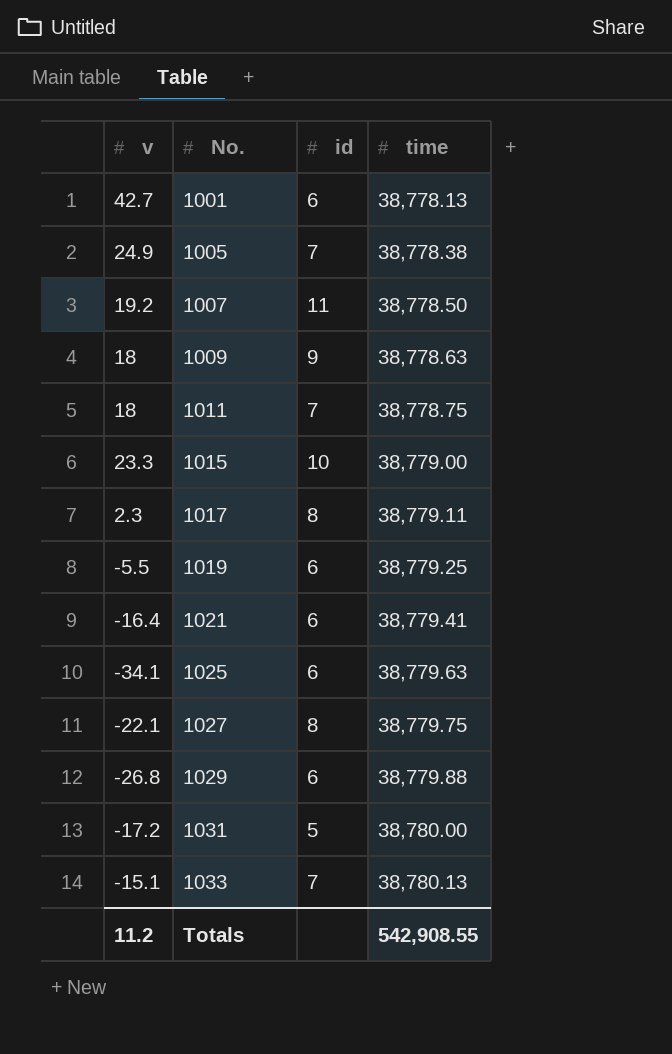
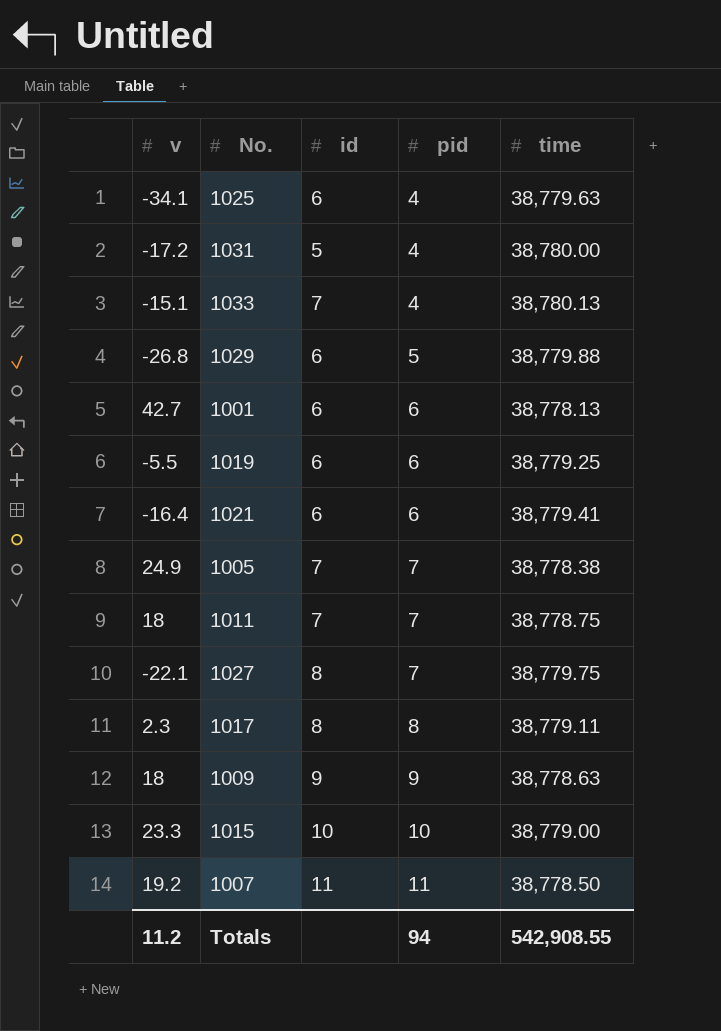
row order: No. ascending -> pid ascending
column pid | position: none -> 4

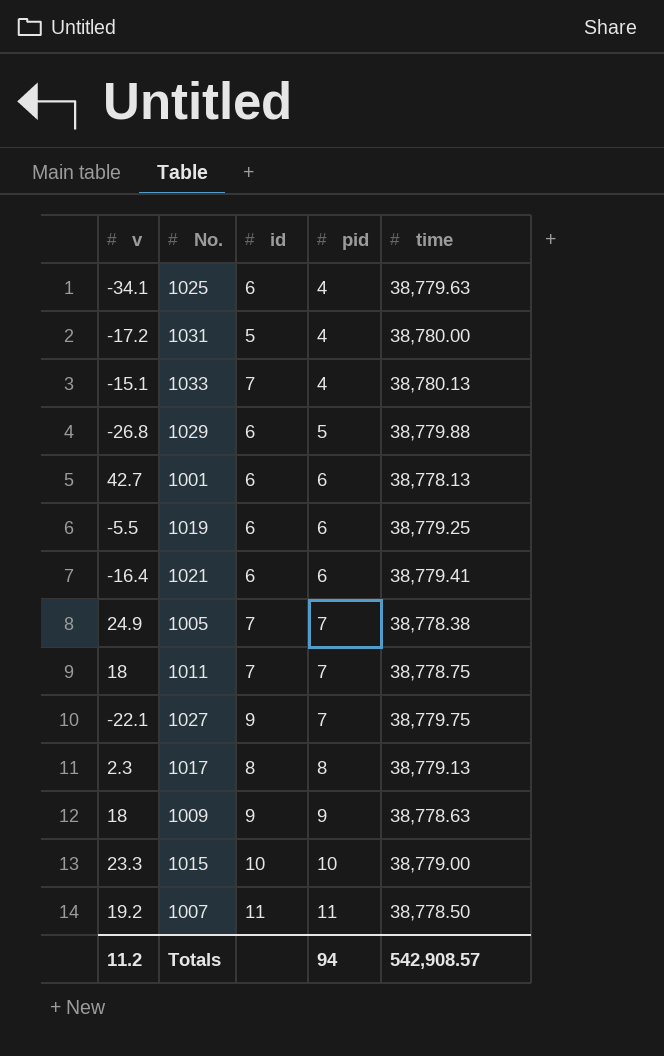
1027 | id: 8 -> 9
1017 | time: 38,779.11 -> 38,779.13
Totals | time: 542,908.55 -> 542,908.57

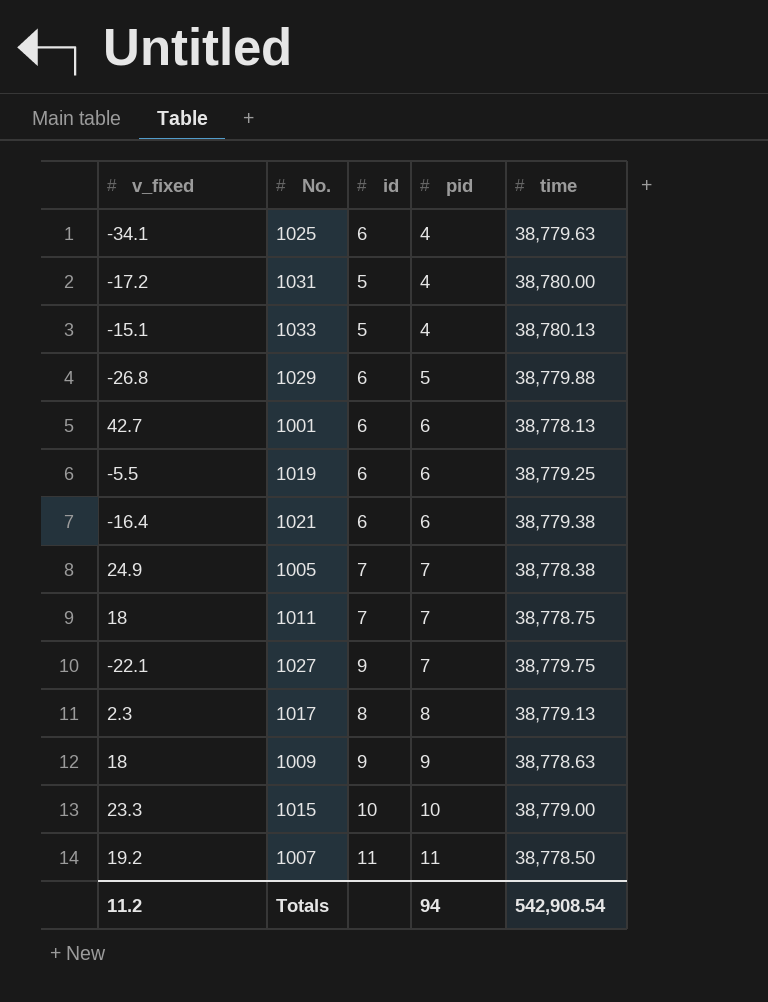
column name: v -> v_fixed
1033 | id: 7 -> 5
1021 | time: 38,779.41 -> 38,779.38
Totals | time: 542,908.57 -> 542,908.54

